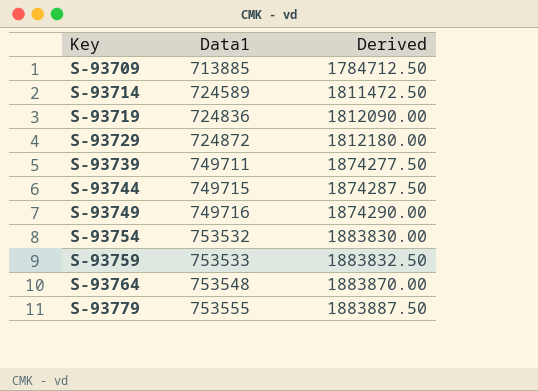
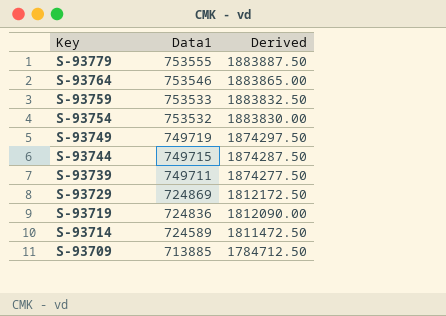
row order: Key ascending -> Key descending
S-93764 | Data1: 753548 -> 753546
S-93764 | Derived: 1883870.00 -> 1883865.00
S-93749 | Data1: 749716 -> 749719
S-93749 | Derived: 1874290.00 -> 1874297.50
S-93729 | Data1: 724872 -> 724869
S-93729 | Derived: 1812180.00 -> 1812172.50

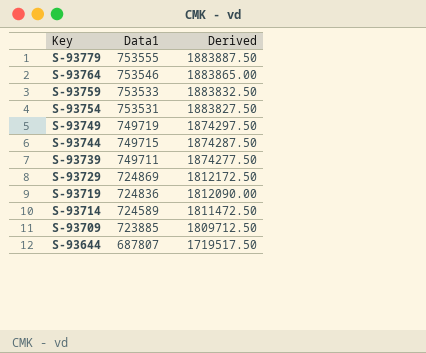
S-93754 | Data1: 753532 -> 753531
S-93754 | Derived: 1883830.00 -> 1883827.50
S-93709 | Data1: 713885 -> 723885
S-93709 | Derived: 1784712.50 -> 1809712.50
row S-93644: none -> 687807 | 1719517.50

